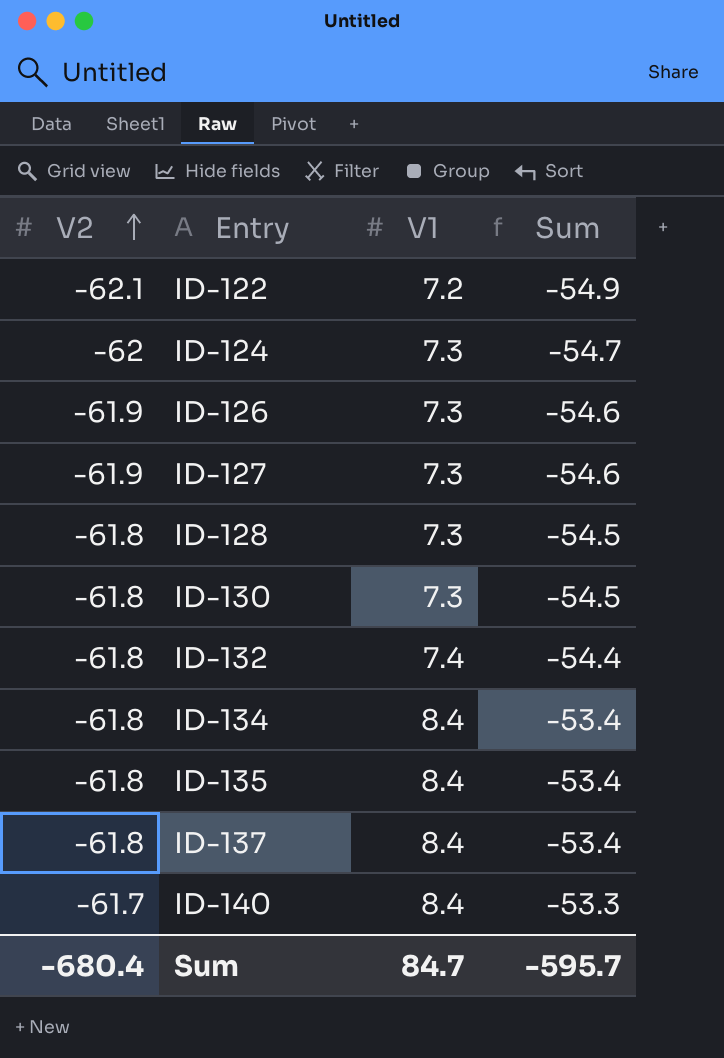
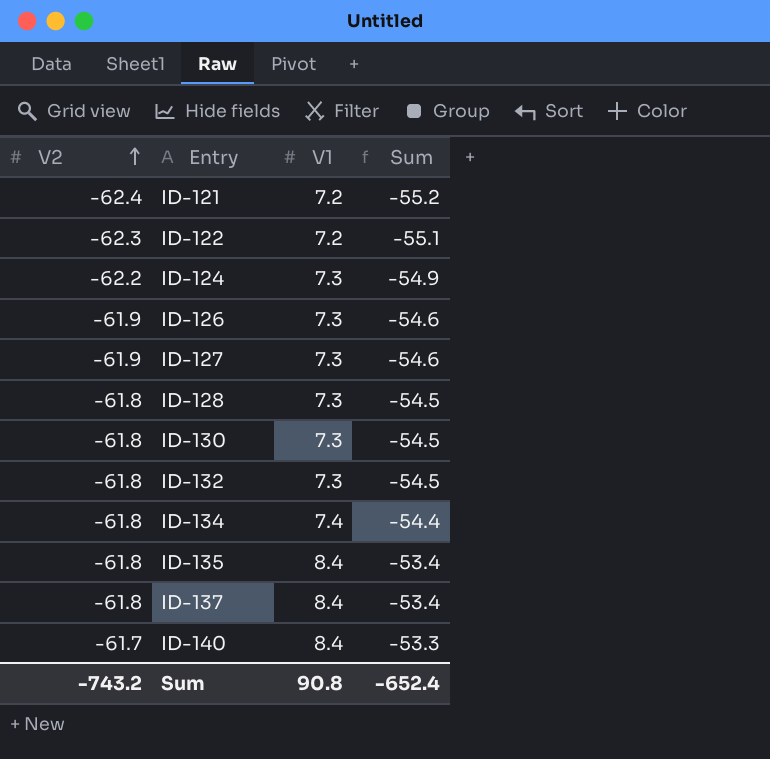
row ID-121: none -> -62.4 | 7.2 | -55.2
ID-122 | V2: -62.1 -> -62.3
ID-122 | Sum: -54.9 -> -55.1
ID-124 | V2: -62 -> -62.2
ID-124 | Sum: -54.7 -> -54.9
ID-132 | V1: 7.4 -> 7.3
ID-132 | Sum: -54.4 -> -54.5
ID-134 | V1: 8.4 -> 7.4
ID-134 | Sum: -53.4 -> -54.4
Sum | V2: -680.4 -> -743.2
Sum | V1: 84.7 -> 90.8
Sum | Sum: -595.7 -> -652.4

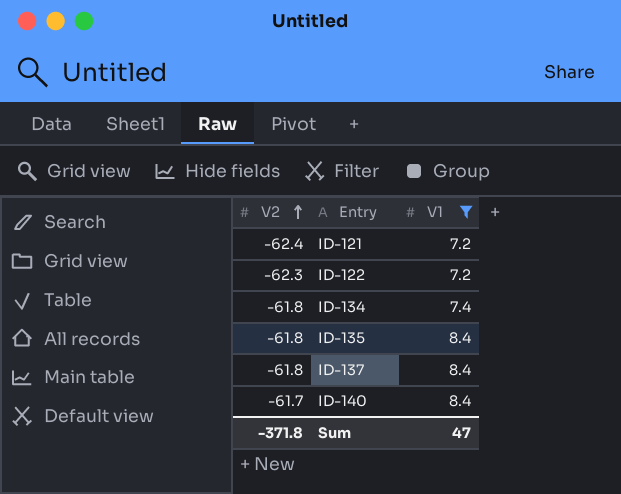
filter: none -> V1 != 7.3
column Sum | formula: [V2] + [V1] -> none
Sum | V2: -743.2 -> -371.8
Sum | V1: 90.8 -> 47

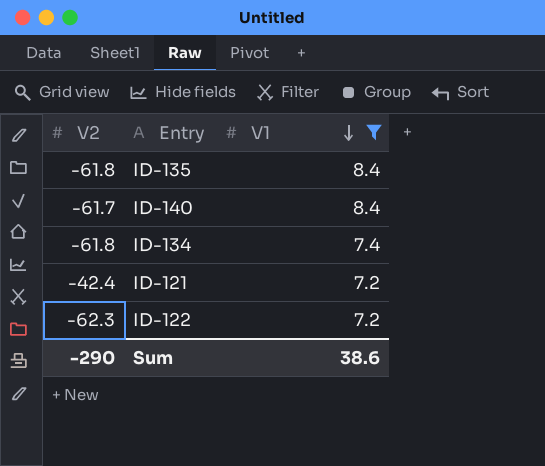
row order: V2 ascending -> V1 descending
row ID-137: -61.8 | 8.4 -> none
ID-121 | V2: -62.4 -> -42.4
Sum | V2: -371.8 -> -290
Sum | V1: 47 -> 38.6

